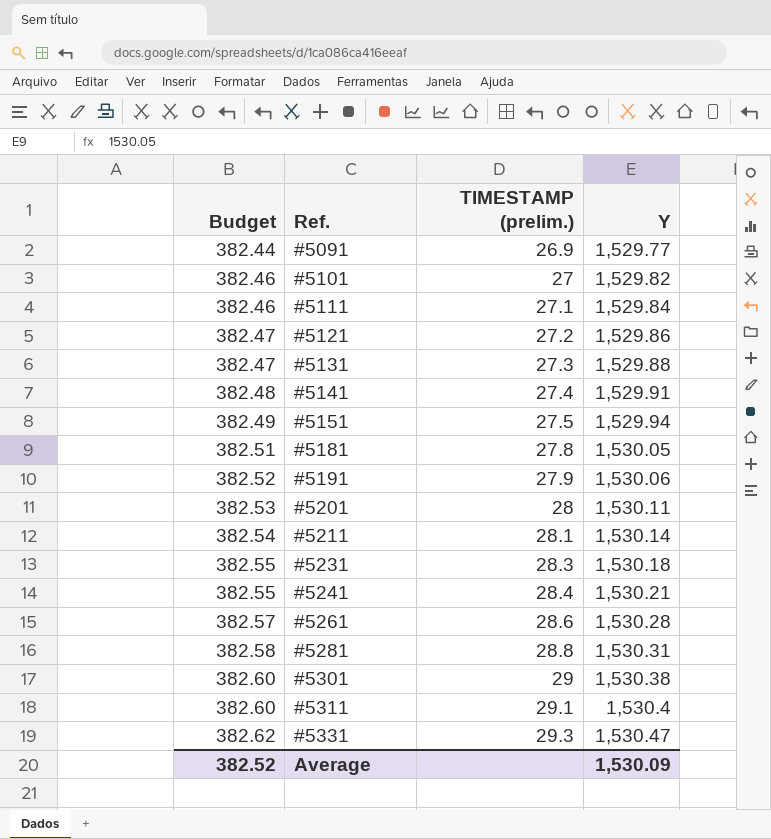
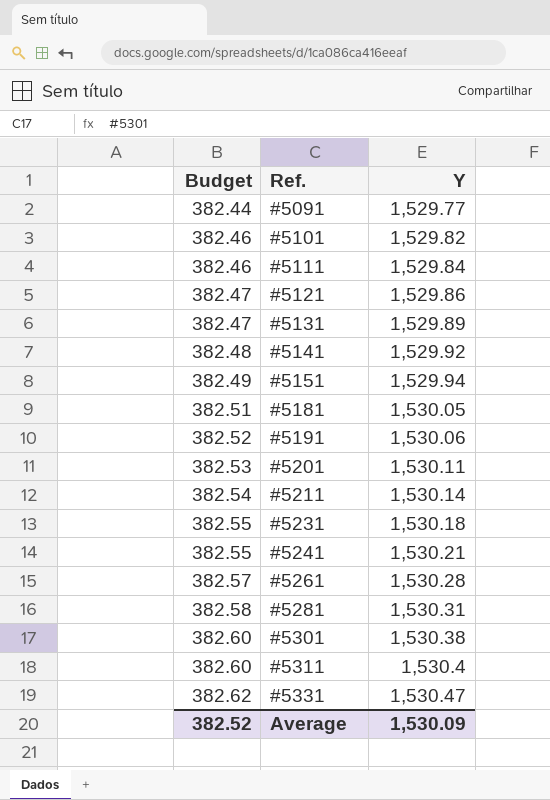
column TIMESTAMP (prelim.) | position: 3 -> none
#5131 | Y: 1,529.88 -> 1,529.89
#5141 | Y: 1,529.91 -> 1,529.92

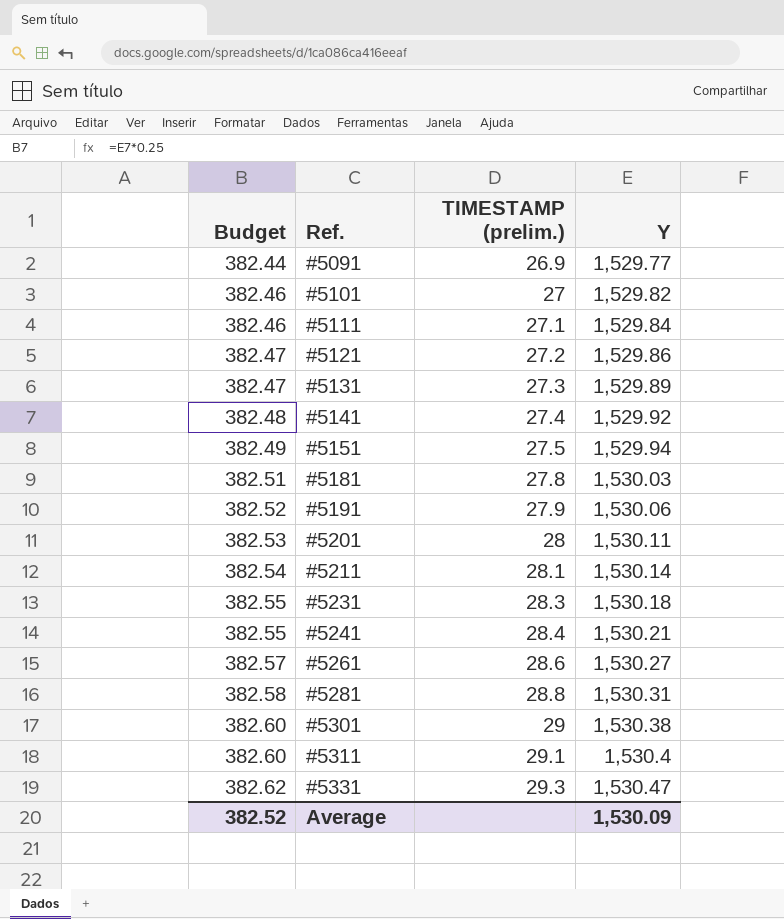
column TIMESTAMP (prelim.) | position: none -> 3
#5181 | Y: 1,530.05 -> 1,530.03
#5261 | Y: 1,530.28 -> 1,530.27

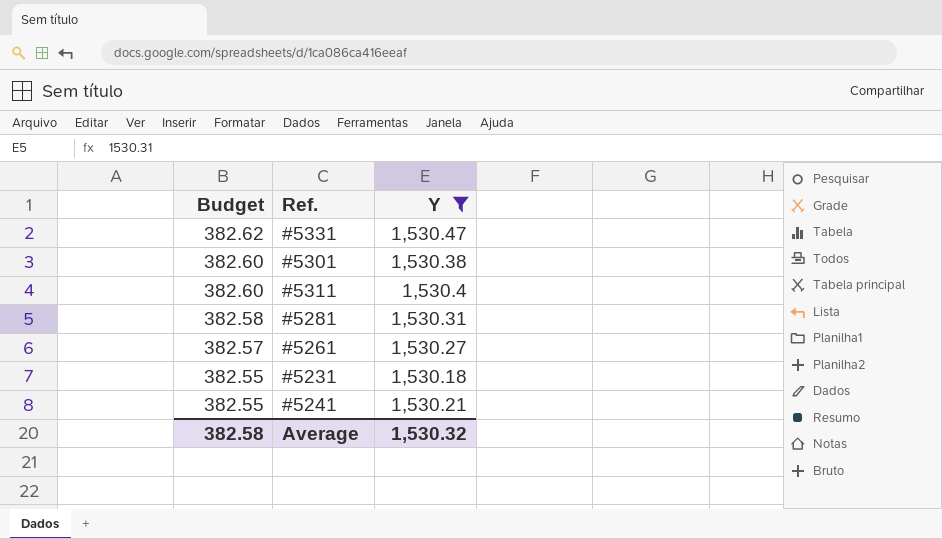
filter: none -> Y >= 1,530.18
row order: Budget ascending -> Budget descending
column TIMESTAMP (prelim.) | position: 3 -> none
Average | Budget: 382.52 -> 382.58
Average | Y: 1,530.09 -> 1,530.32

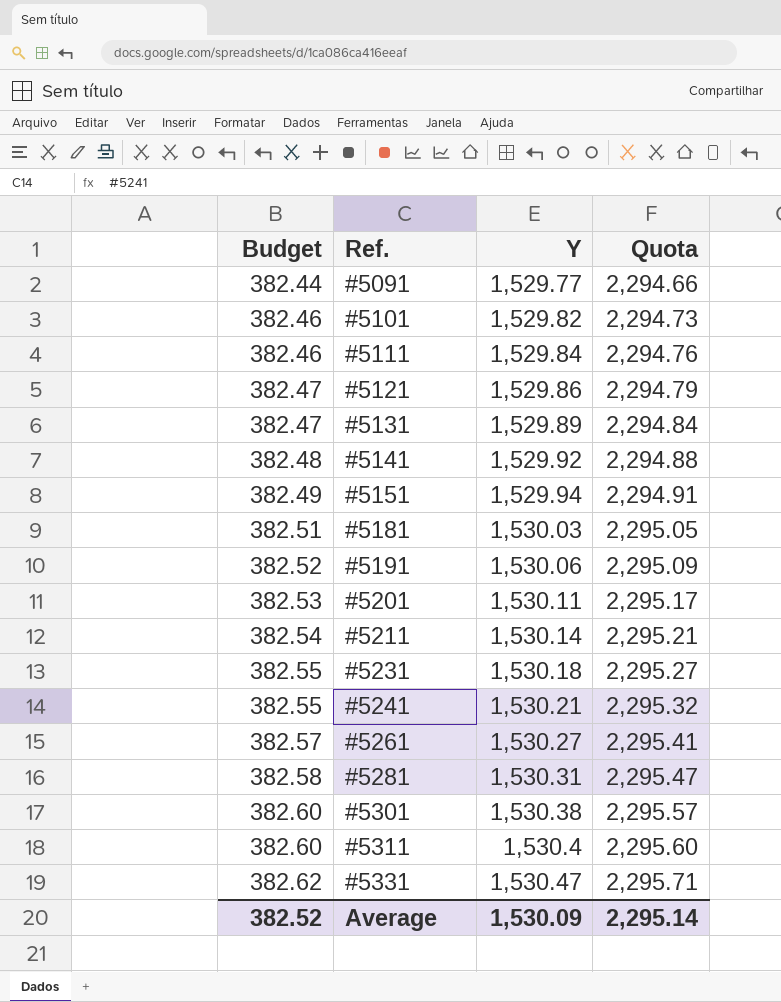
filter: Y >= 1,530.18 -> none
row order: Budget descending -> Budget ascending
column Quota | formula: none -> [Y] * 1.5
Average | Budget: 382.58 -> 382.52
Average | Y: 1,530.32 -> 1,530.09

